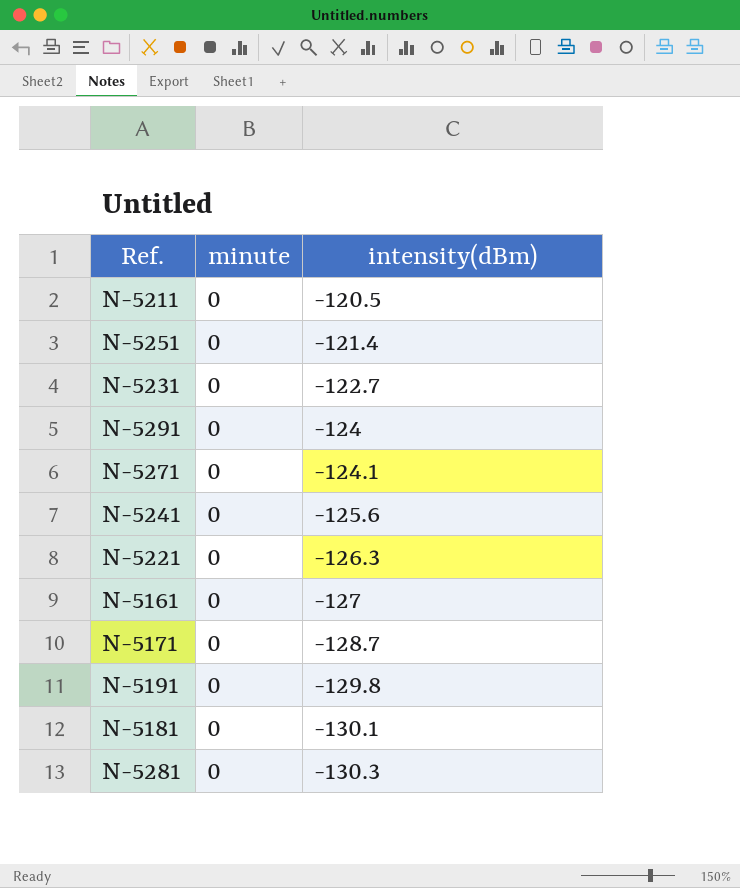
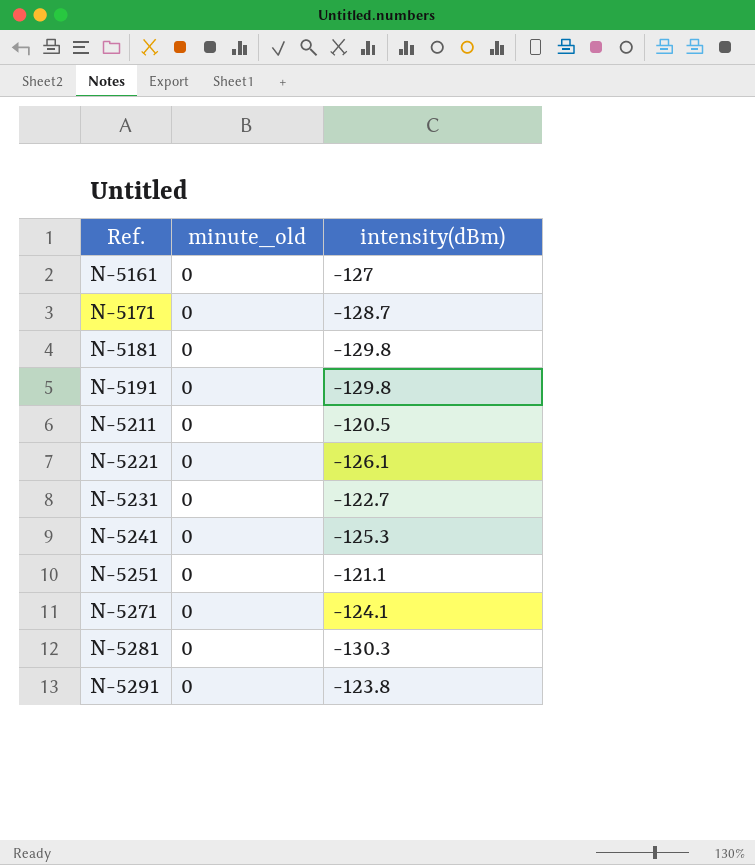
row order: intensity(dBm) descending -> Ref. ascending
column name: minute -> minute_old
N-5181 | intensity(dBm): -130.1 -> -129.8
N-5221 | intensity(dBm): -126.3 -> -126.1
N-5241 | intensity(dBm): -125.6 -> -125.3
N-5251 | intensity(dBm): -121.4 -> -121.1
N-5291 | intensity(dBm): -124 -> -123.8

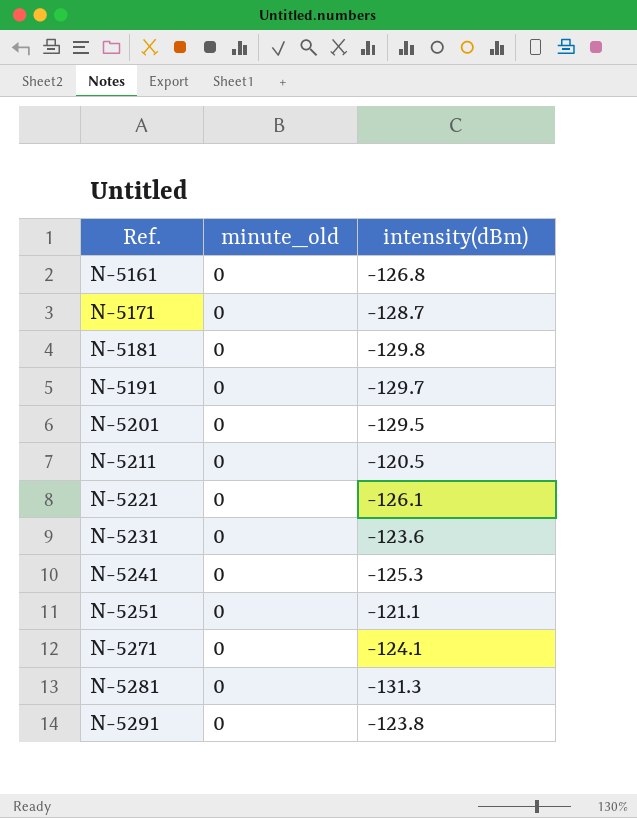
N-5161 | intensity(dBm): -127 -> -126.8
N-5191 | intensity(dBm): -129.8 -> -129.7
row N-5201: none -> 0 | -129.5
N-5231 | intensity(dBm): -122.7 -> -123.6
N-5281 | intensity(dBm): -130.3 -> -131.3

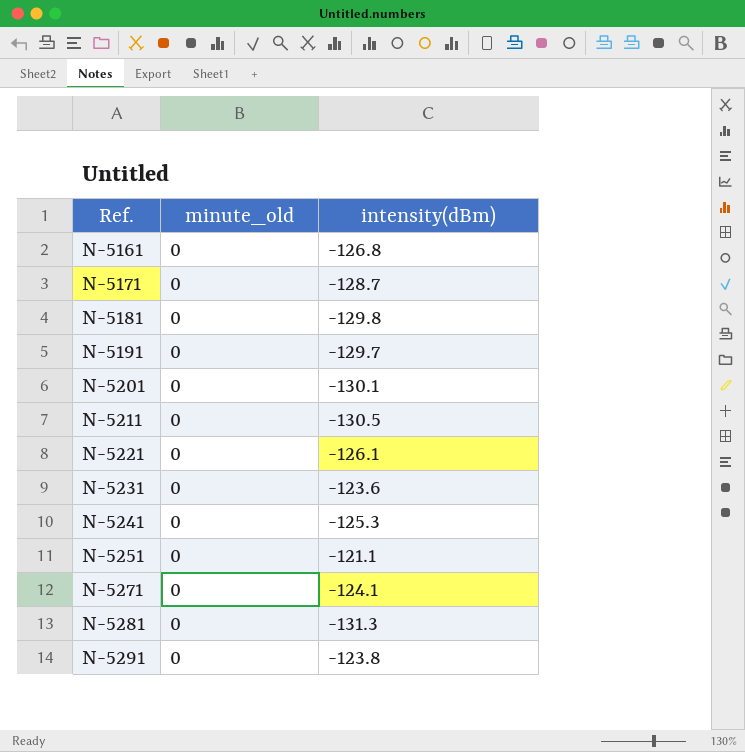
N-5201 | intensity(dBm): -129.5 -> -130.1
N-5211 | intensity(dBm): -120.5 -> -130.5

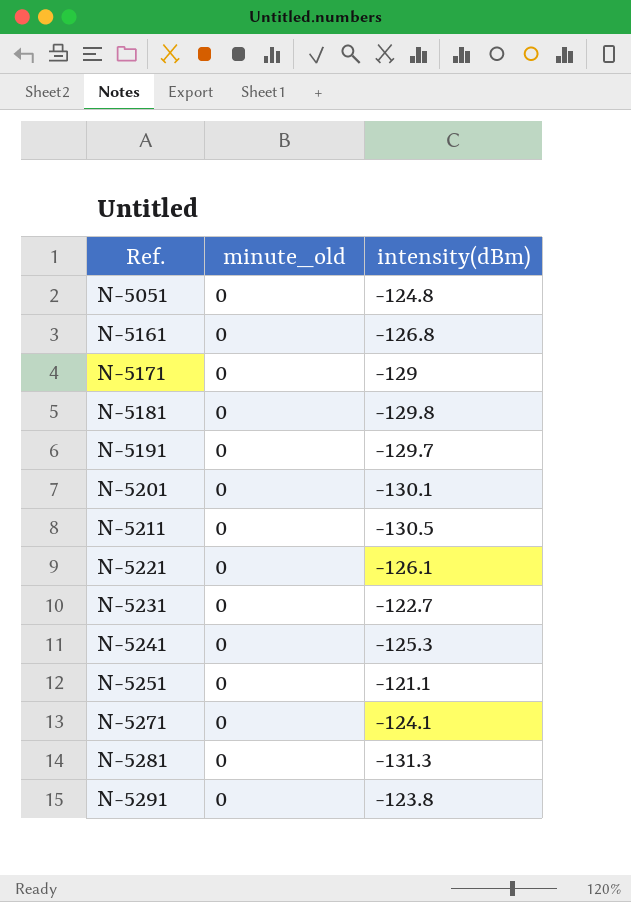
row N-5051: none -> 0 | -124.8
N-5171 | intensity(dBm): -128.7 -> -129
N-5231 | intensity(dBm): -123.6 -> -122.7

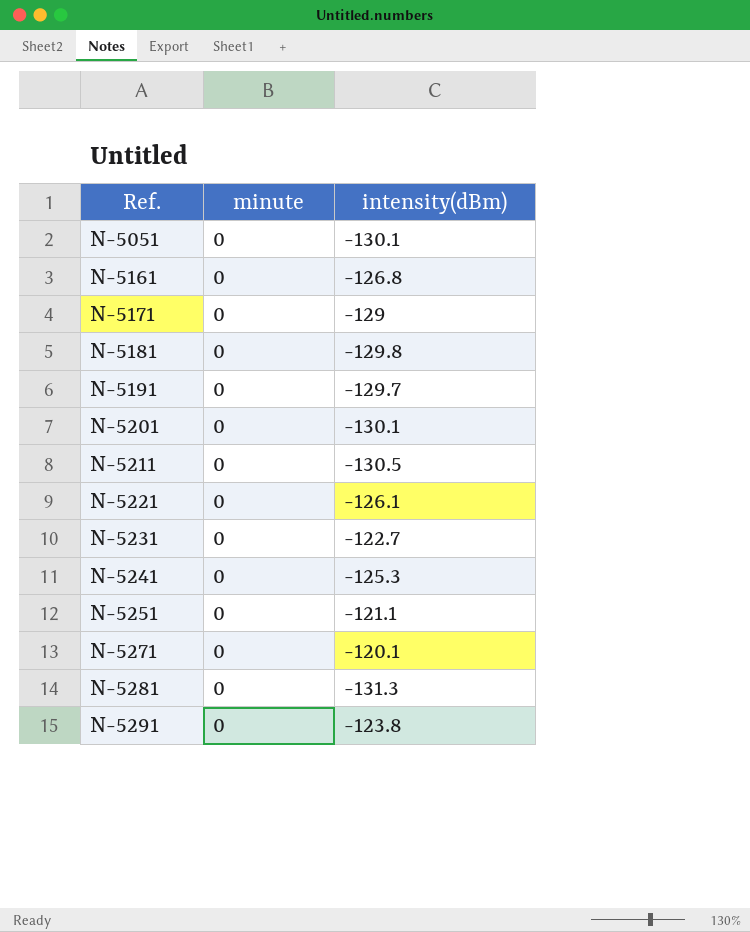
column name: minute_old -> minute
N-5051 | intensity(dBm): -124.8 -> -130.1
N-5271 | intensity(dBm): -124.1 -> -120.1

